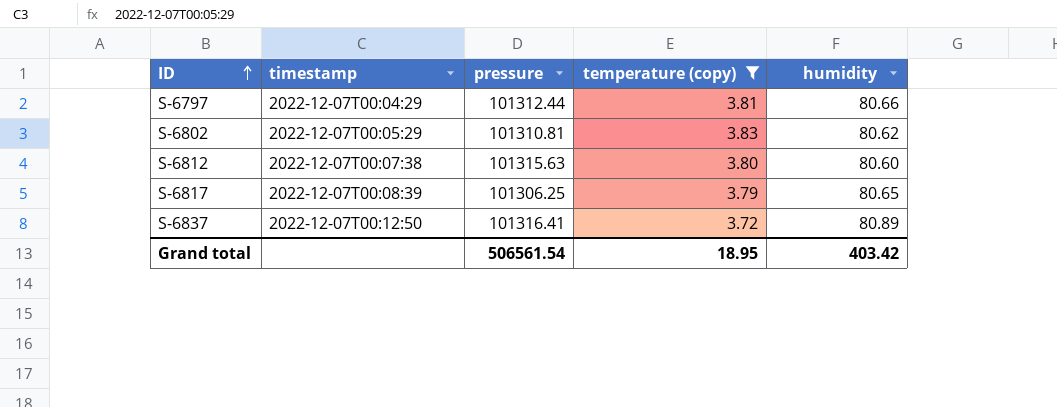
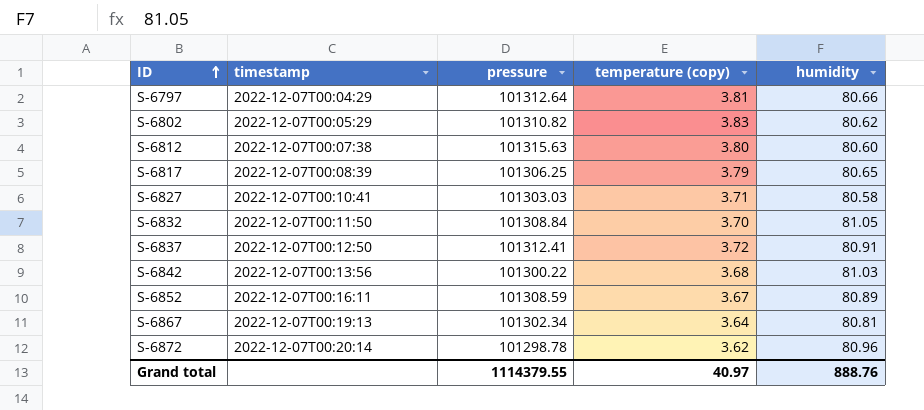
filter: temperature (copy) >= 3.72 -> none
S-6797 | pressure: 101312.44 -> 101312.64
S-6802 | pressure: 101310.81 -> 101310.82
S-6837 | pressure: 101316.41 -> 101312.41
S-6837 | humidity: 80.89 -> 80.91
Grand total | pressure: 506561.54 -> 1114379.55
Grand total | temperature (copy): 18.95 -> 40.97
Grand total | humidity: 403.42 -> 888.76

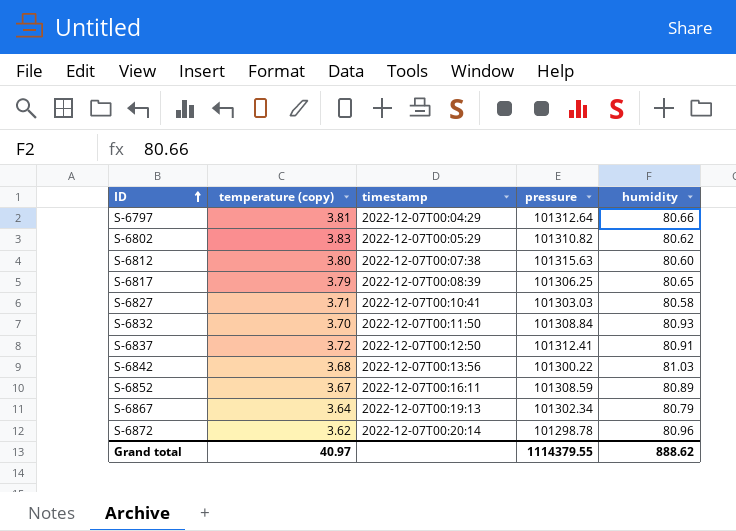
column temperature (copy) | position: 4 -> 2
S-6832 | humidity: 81.05 -> 80.93
S-6867 | humidity: 80.81 -> 80.79
Grand total | humidity: 888.76 -> 888.62

